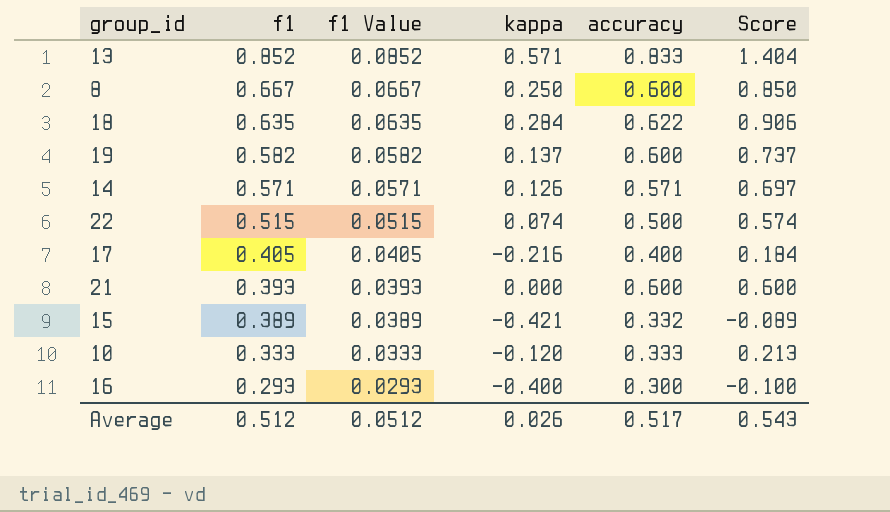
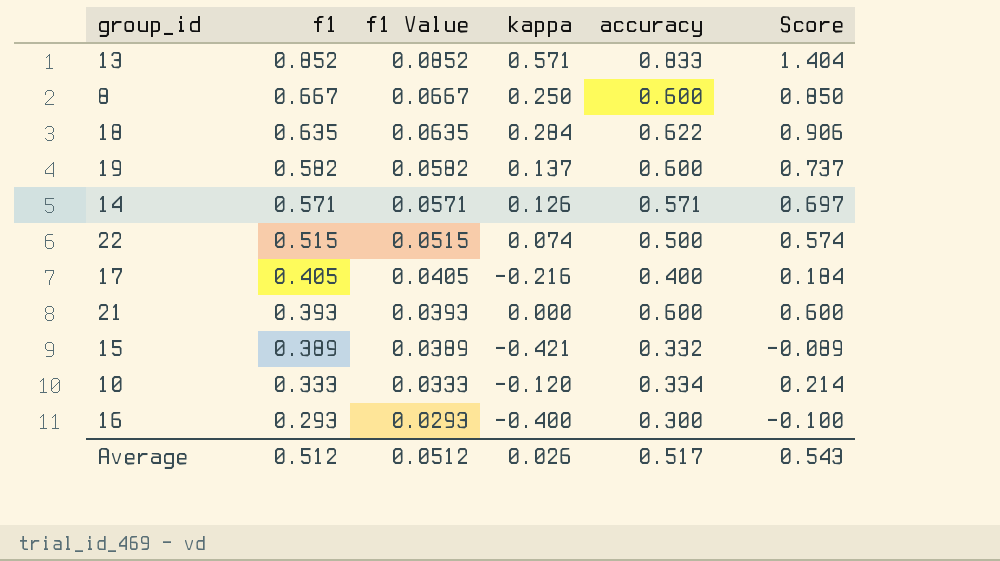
10 | accuracy: 0.333 -> 0.334
10 | Score: 0.213 -> 0.214

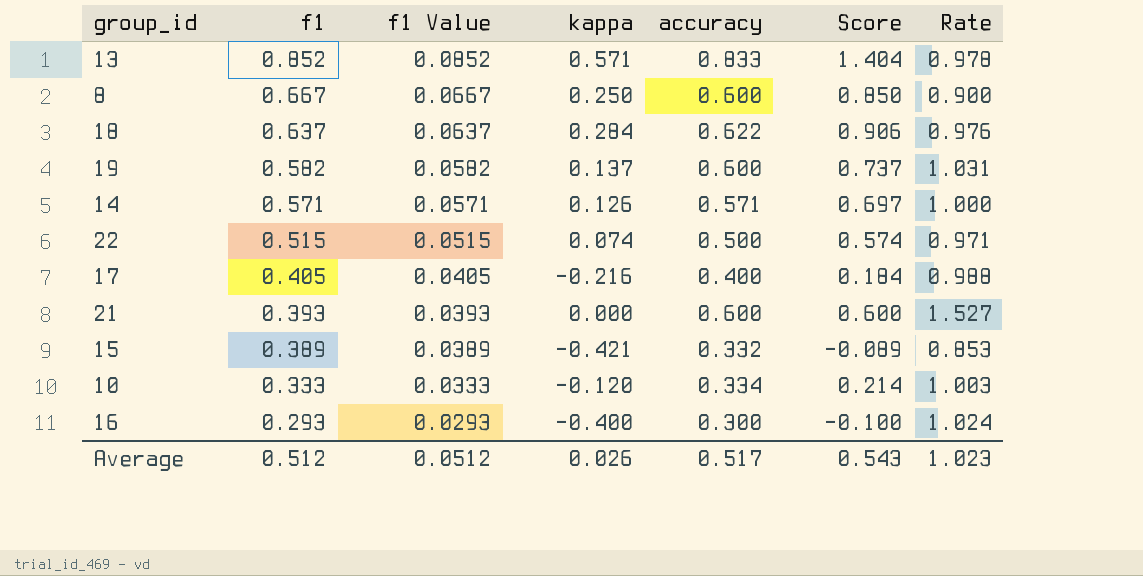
column Rate | formula: none -> [accuracy] / [f1]
18 | f1: 0.635 -> 0.637
18 | f1 Value: 0.0635 -> 0.0637

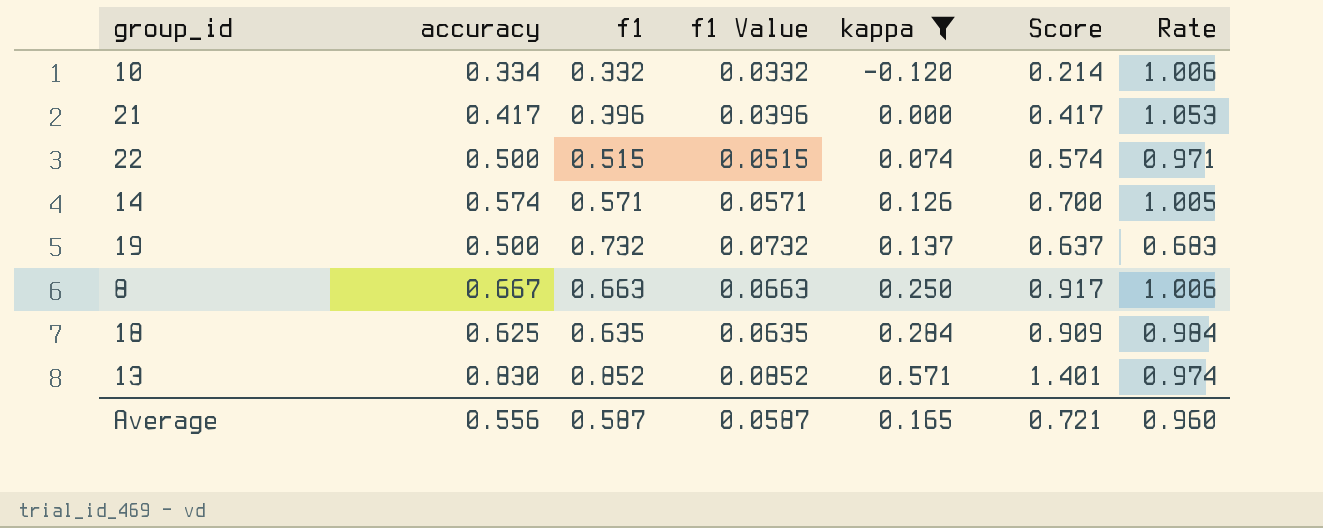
filter: none -> kappa >= -0.120
row order: f1 descending -> kappa ascending
column accuracy | position: 5 -> 2
10 | f1: 0.333 -> 0.332
10 | f1 Value: 0.0333 -> 0.0332
10 | Rate: 1.003 -> 1.006
21 | accuracy: 0.600 -> 0.417
21 | f1: 0.393 -> 0.396
21 | f1 Value: 0.0393 -> 0.0396
21 | Score: 0.600 -> 0.417
21 | Rate: 1.527 -> 1.053
14 | accuracy: 0.571 -> 0.574
14 | Score: 0.697 -> 0.700
14 | Rate: 1.000 -> 1.005
19 | accuracy: 0.600 -> 0.500
19 | f1: 0.582 -> 0.732
19 | f1 Value: 0.0582 -> 0.0732
19 | Score: 0.737 -> 0.637
19 | Rate: 1.031 -> 0.683
8 | accuracy: 0.600 -> 0.667
8 | f1: 0.667 -> 0.663
8 | f1 Value: 0.0667 -> 0.0663
8 | Score: 0.850 -> 0.917
8 | Rate: 0.900 -> 1.006
18 | accuracy: 0.622 -> 0.625
18 | f1: 0.637 -> 0.635
18 | f1 Value: 0.0637 -> 0.0635
18 | Score: 0.906 -> 0.909
18 | Rate: 0.976 -> 0.984
13 | accuracy: 0.833 -> 0.830
13 | Score: 1.404 -> 1.401
13 | Rate: 0.978 -> 0.974
Average | accuracy: 0.517 -> 0.556
Average | f1: 0.512 -> 0.587
Average | f1 Value: 0.0512 -> 0.0587
Average | kappa: 0.026 -> 0.165
Average | Score: 0.543 -> 0.721
Average | Rate: 1.023 -> 0.960

